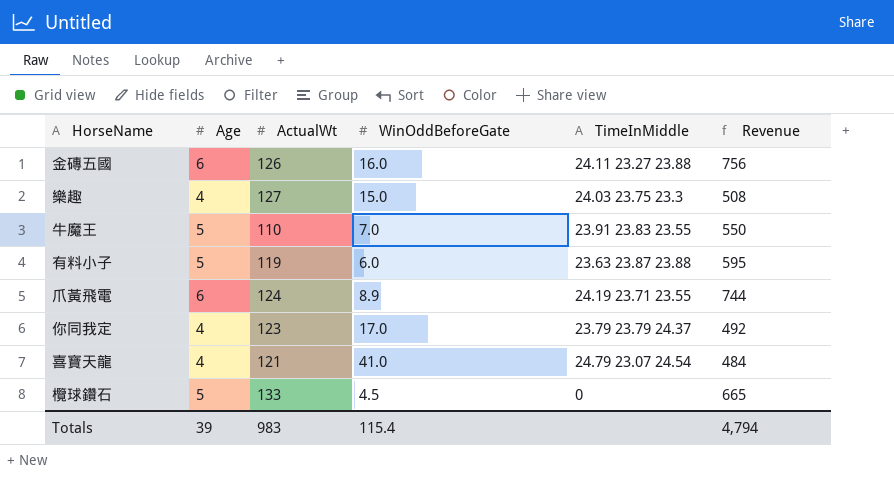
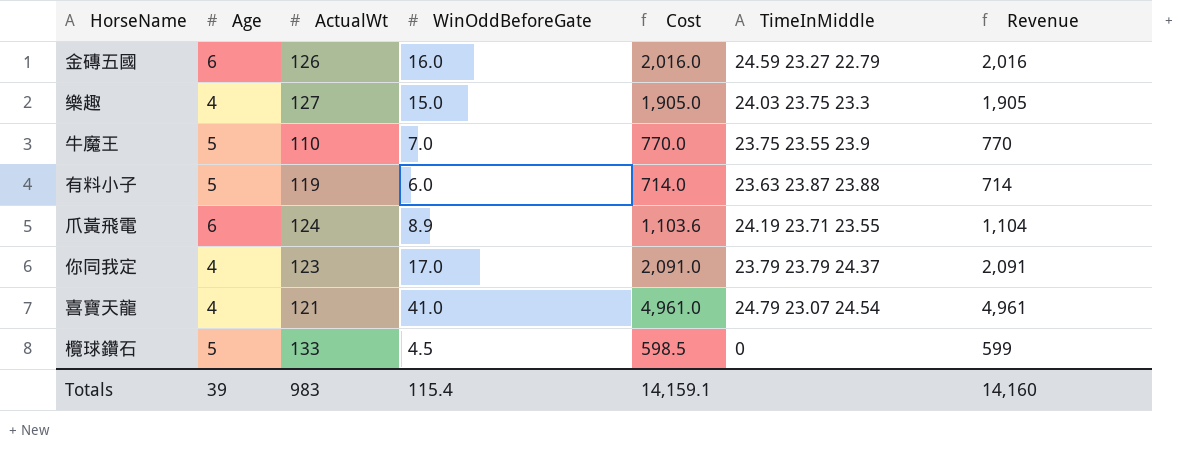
column Cost | formula: none -> [ActualWt] * [WinOddBeforeGate]
column Revenue | formula: [Age] * [ActualWt] -> [ActualWt] * [WinOddBeforeGate]
金磚五國 | TimeInMiddle: 24.11 23.27 23.88 -> 24.59 23.27 22.79
牛魔王 | TimeInMiddle: 23.91 23.83 23.55 -> 23.75 23.55 23.9
Totals | Revenue: 4,794 -> 14,160

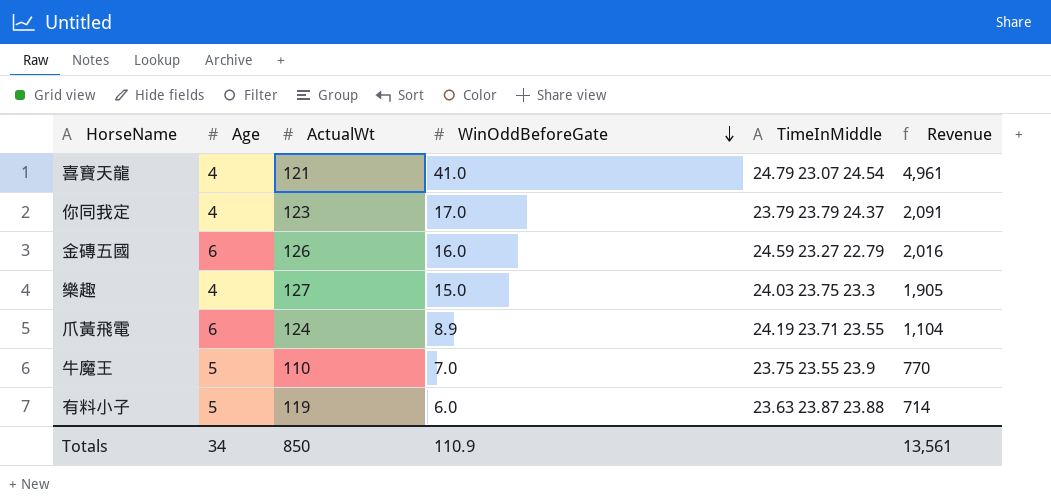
row order: none -> WinOddBeforeGate descending
column Cost | formula: [ActualWt] * [WinOddBeforeGate] -> none
row 欖球鑽石: 5 | 133 | 4.5 | 598.5 | 0 | 599 -> none
Totals | Age: 39 -> 34
Totals | ActualWt: 983 -> 850
Totals | WinOddBeforeGate: 115.4 -> 110.9
Totals | Revenue: 14,160 -> 13,561

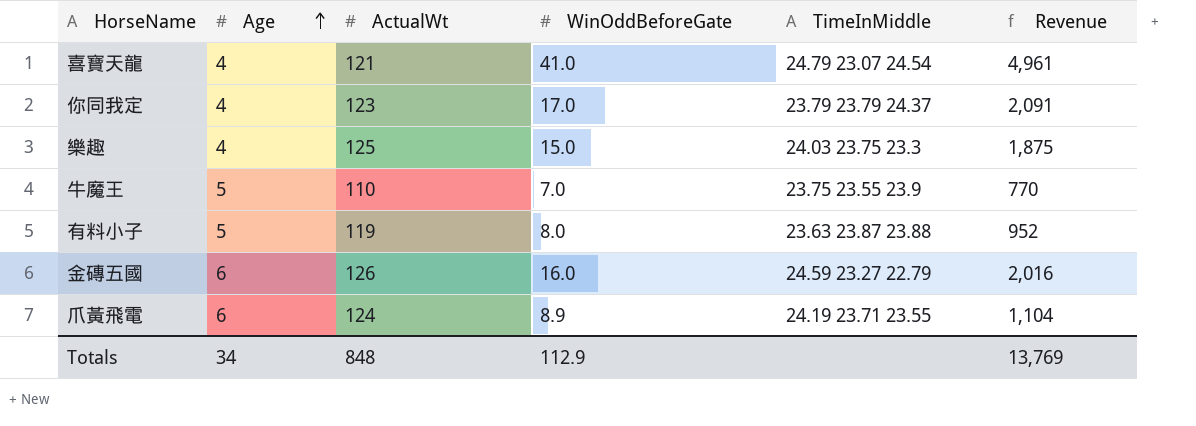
row order: WinOddBeforeGate descending -> Age ascending
樂趣 | ActualWt: 127 -> 125
樂趣 | Revenue: 1,905 -> 1,875
有料小子 | WinOddBeforeGate: 6.0 -> 8.0
有料小子 | Revenue: 714 -> 952
Totals | ActualWt: 850 -> 848
Totals | WinOddBeforeGate: 110.9 -> 112.9
Totals | Revenue: 13,561 -> 13,769

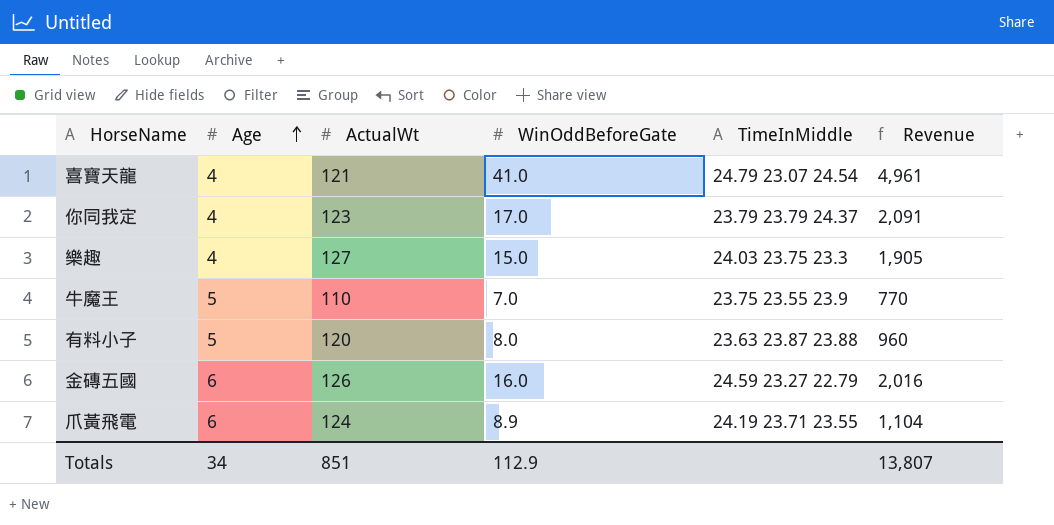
樂趣 | ActualWt: 125 -> 127
樂趣 | Revenue: 1,875 -> 1,905
有料小子 | ActualWt: 119 -> 120
有料小子 | Revenue: 952 -> 960
Totals | ActualWt: 848 -> 851
Totals | Revenue: 13,769 -> 13,807

